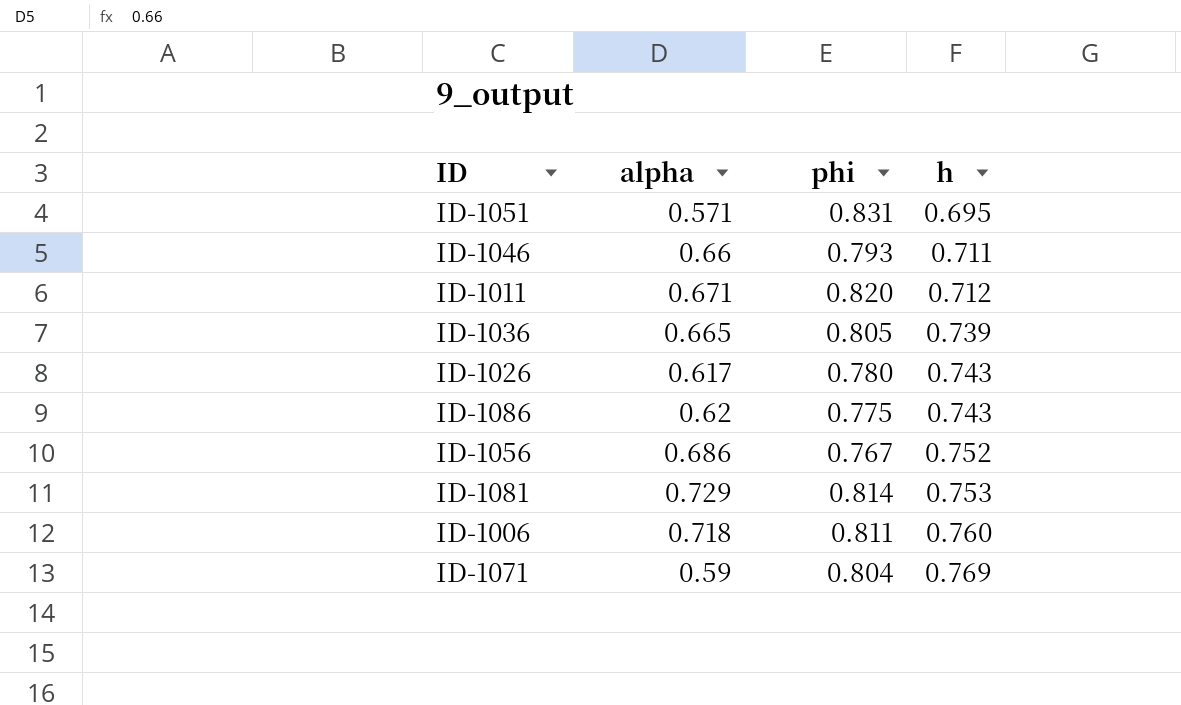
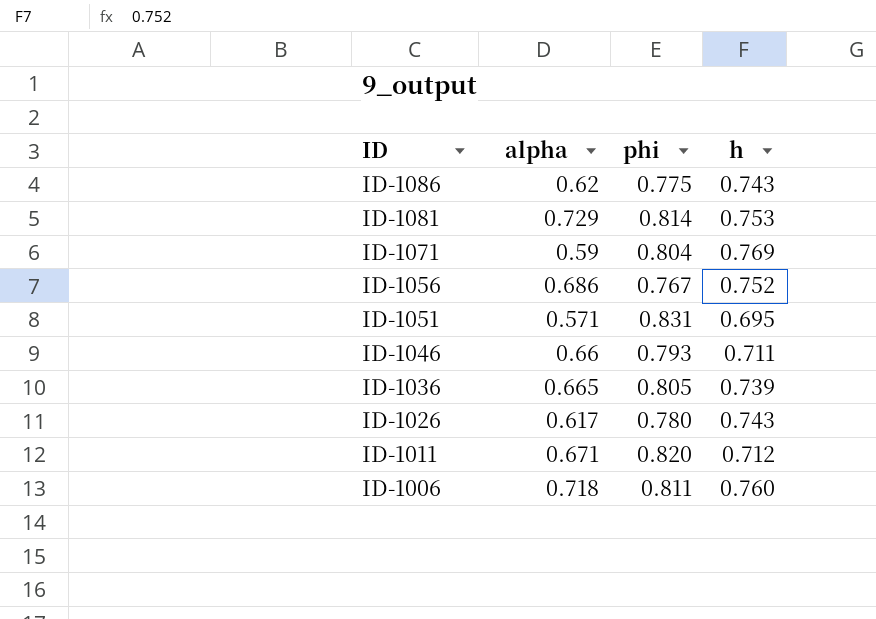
row order: h ascending -> ID descending

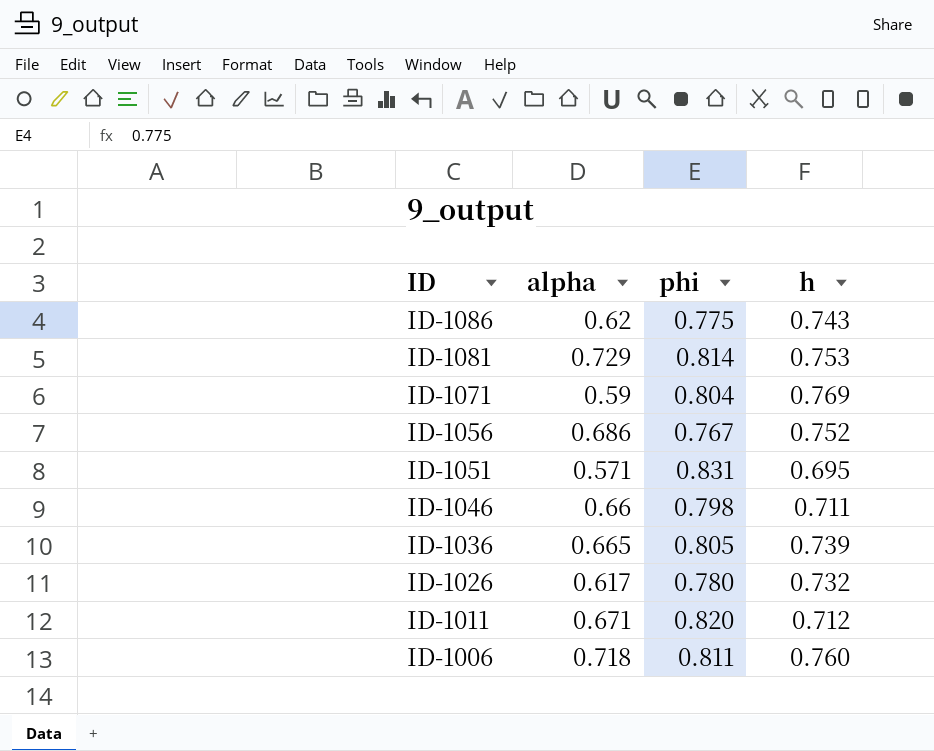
ID-1046 | phi: 0.793 -> 0.798
ID-1026 | h: 0.743 -> 0.732

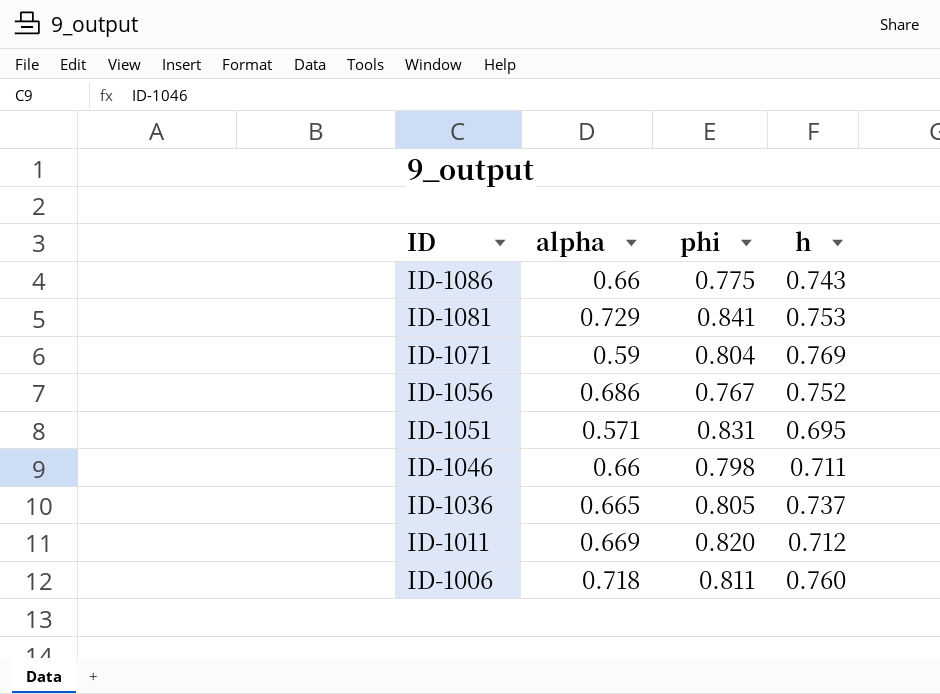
row ID-1026: 0.617 | 0.780 | 0.732 -> none
ID-1086 | alpha: 0.62 -> 0.66
ID-1081 | phi: 0.814 -> 0.841
ID-1036 | h: 0.739 -> 0.737
ID-1011 | alpha: 0.671 -> 0.669

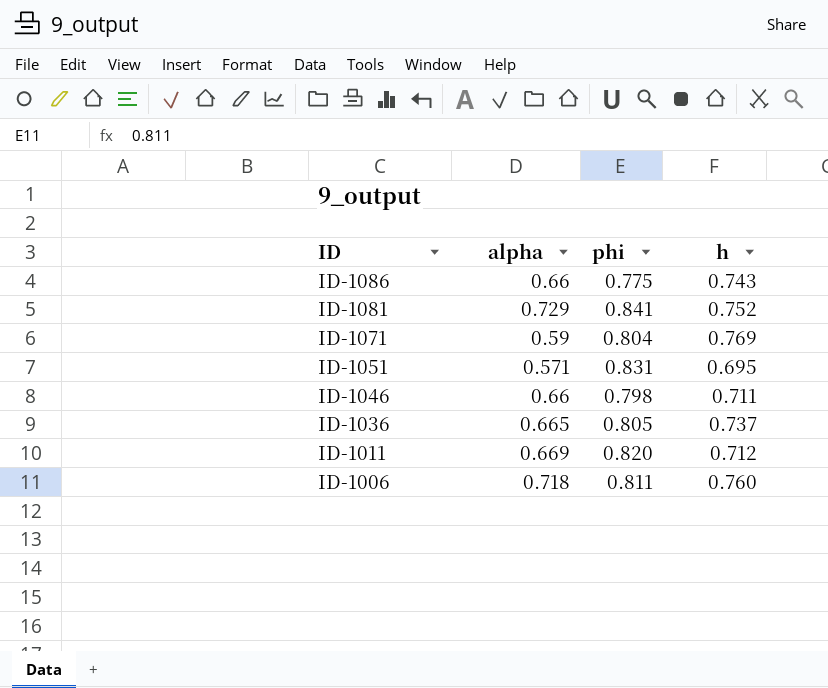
row ID-1056: 0.686 | 0.767 | 0.752 -> none
ID-1081 | h: 0.753 -> 0.752

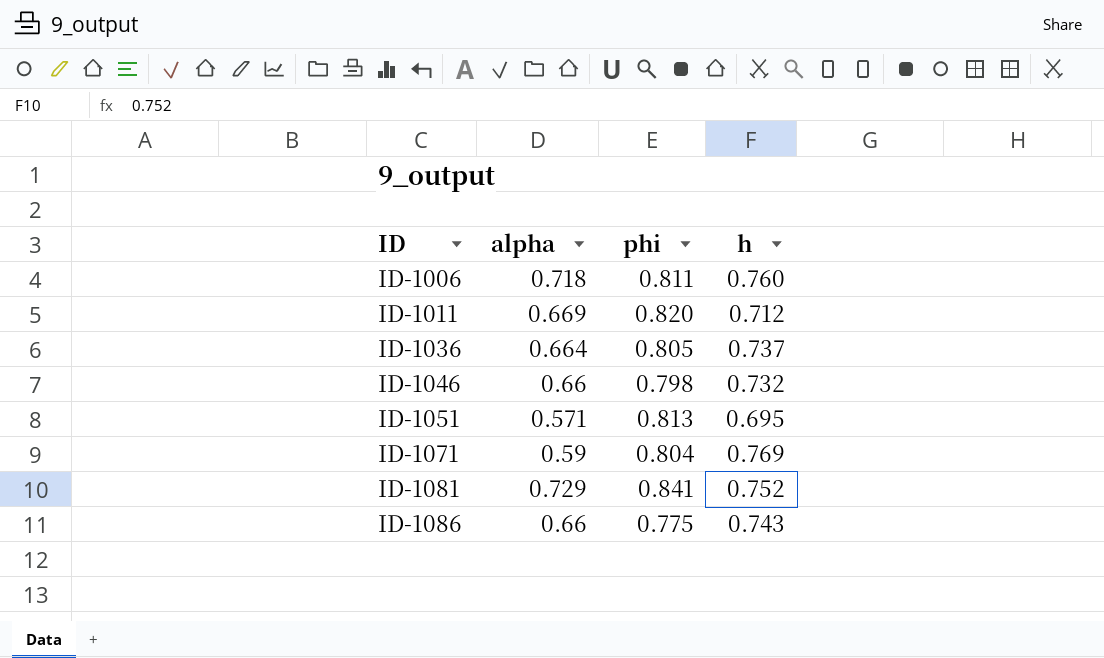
row order: ID descending -> ID ascending
ID-1036 | alpha: 0.665 -> 0.664
ID-1046 | h: 0.711 -> 0.732
ID-1051 | phi: 0.831 -> 0.813

